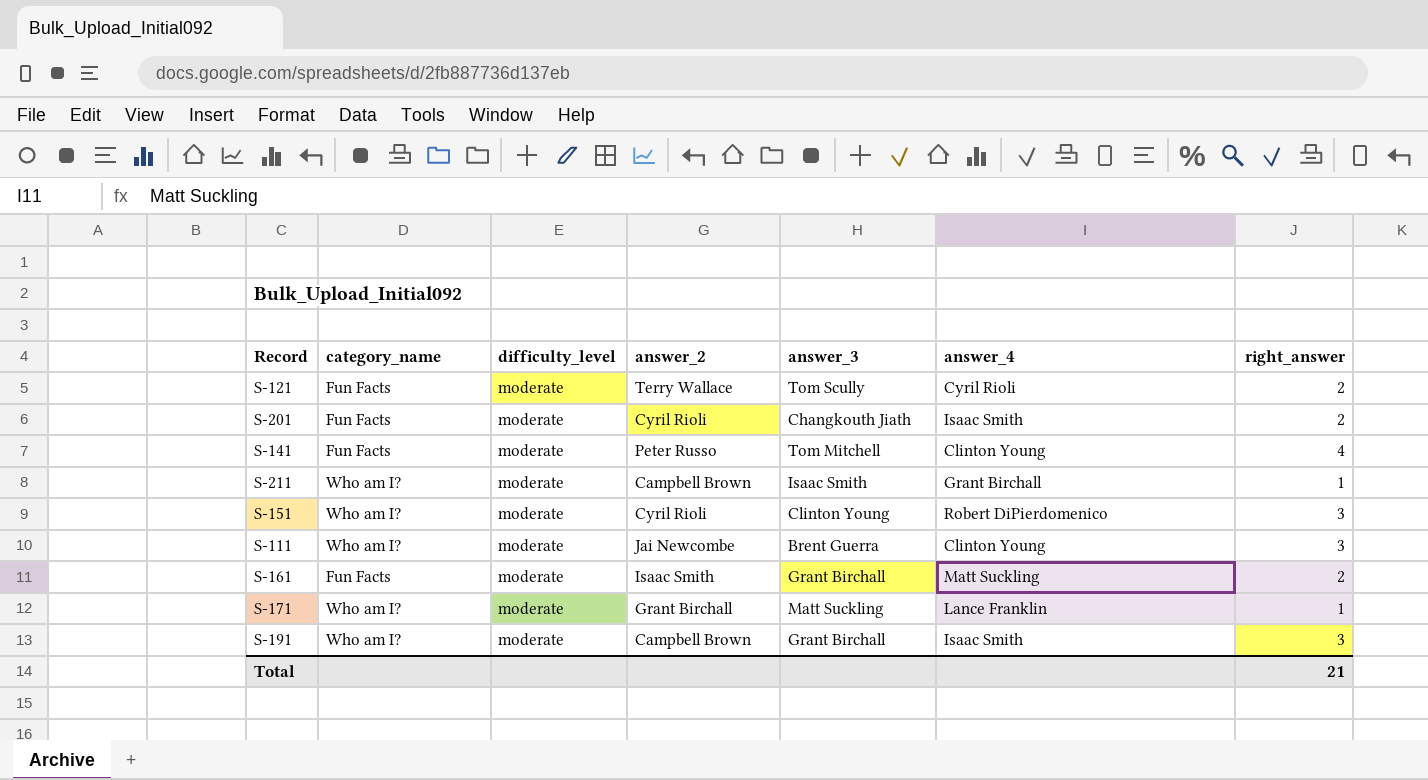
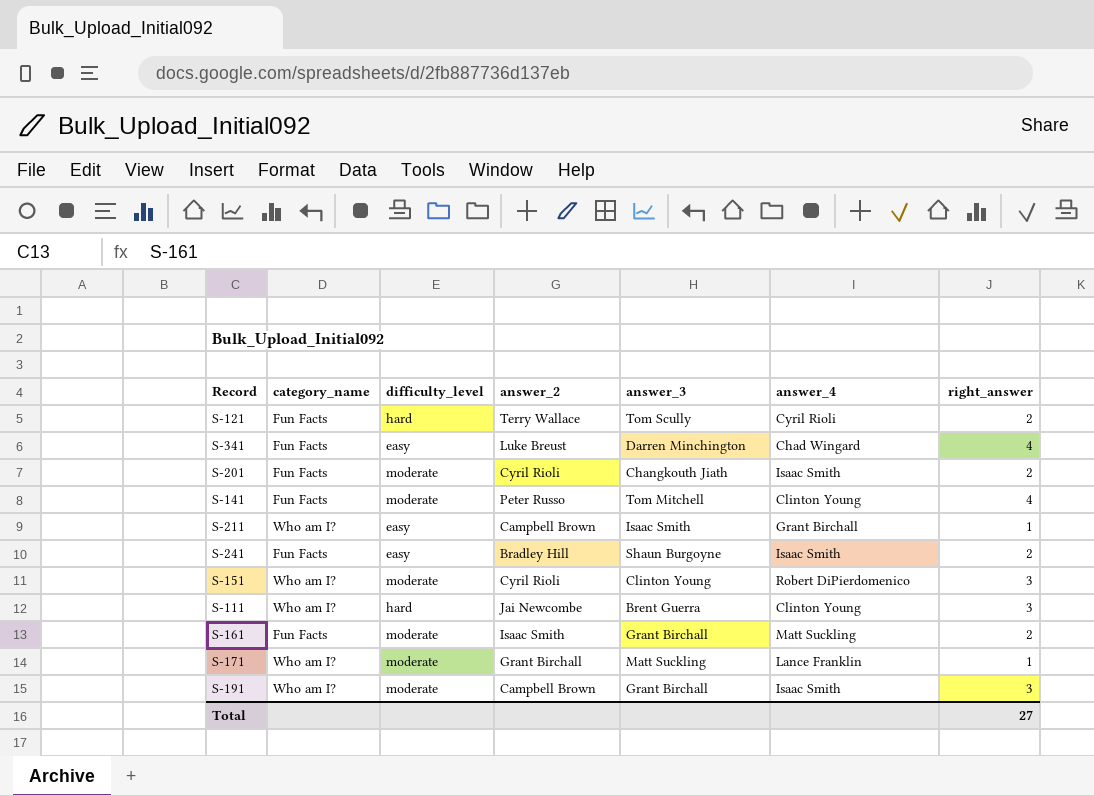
S-121 | difficulty_level: moderate -> hard
row S-341: none -> Fun Facts | easy | Luke Breust | Darren Minchington | Chad Wingard | 4
S-211 | difficulty_level: moderate -> easy
row S-241: none -> Fun Facts | easy | Bradley Hill | Shaun Burgoyne | Isaac Smith | 2
S-111 | difficulty_level: moderate -> hard
Total | right_answer: 21 -> 27

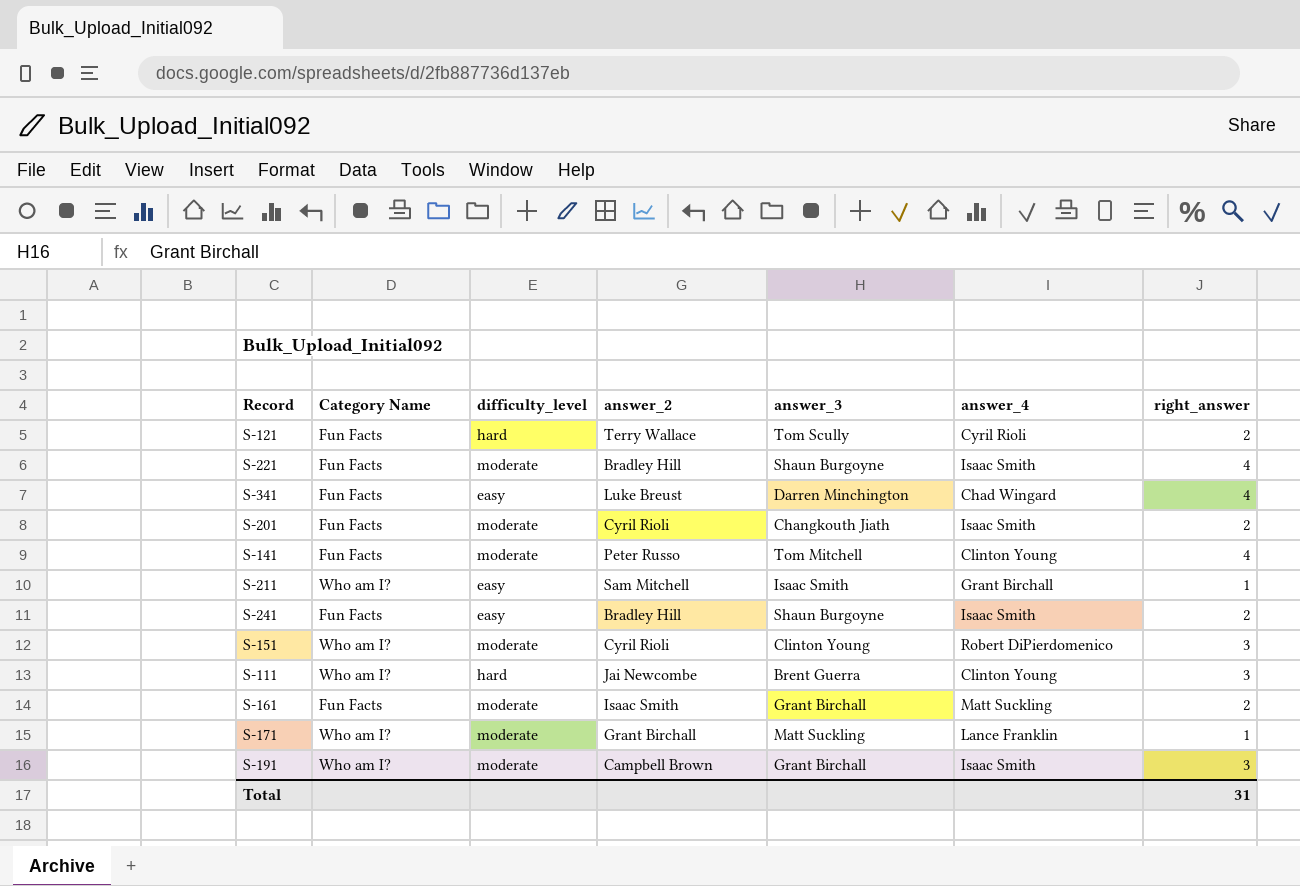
column name: category_name -> Category Name
row S-221: none -> Fun Facts | moderate | Bradley Hill | Shaun Burgoyne | Isaac Smith | 4
S-211 | answer_2: Campbell Brown -> Sam Mitchell
Total | right_answer: 27 -> 31

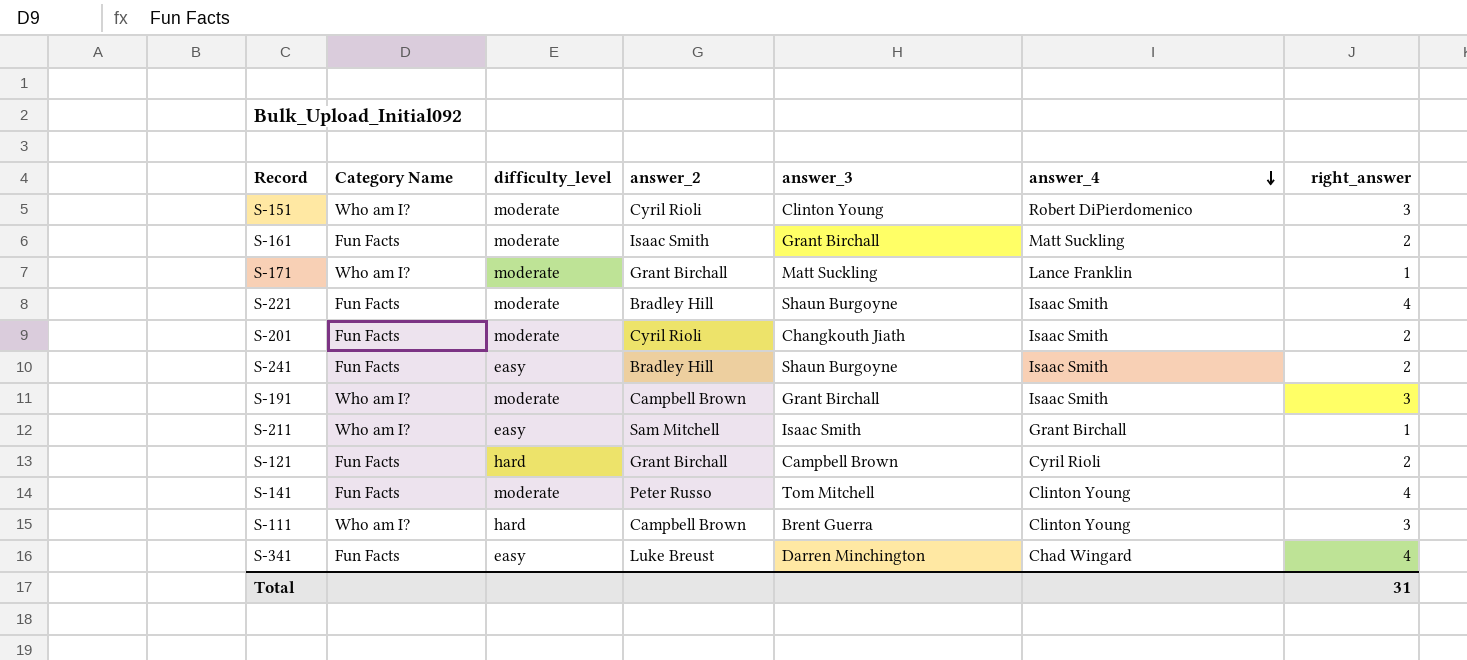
row order: none -> answer_4 descending
S-121 | answer_2: Terry Wallace -> Grant Birchall
S-121 | answer_3: Tom Scully -> Campbell Brown
S-111 | answer_2: Jai Newcombe -> Campbell Brown

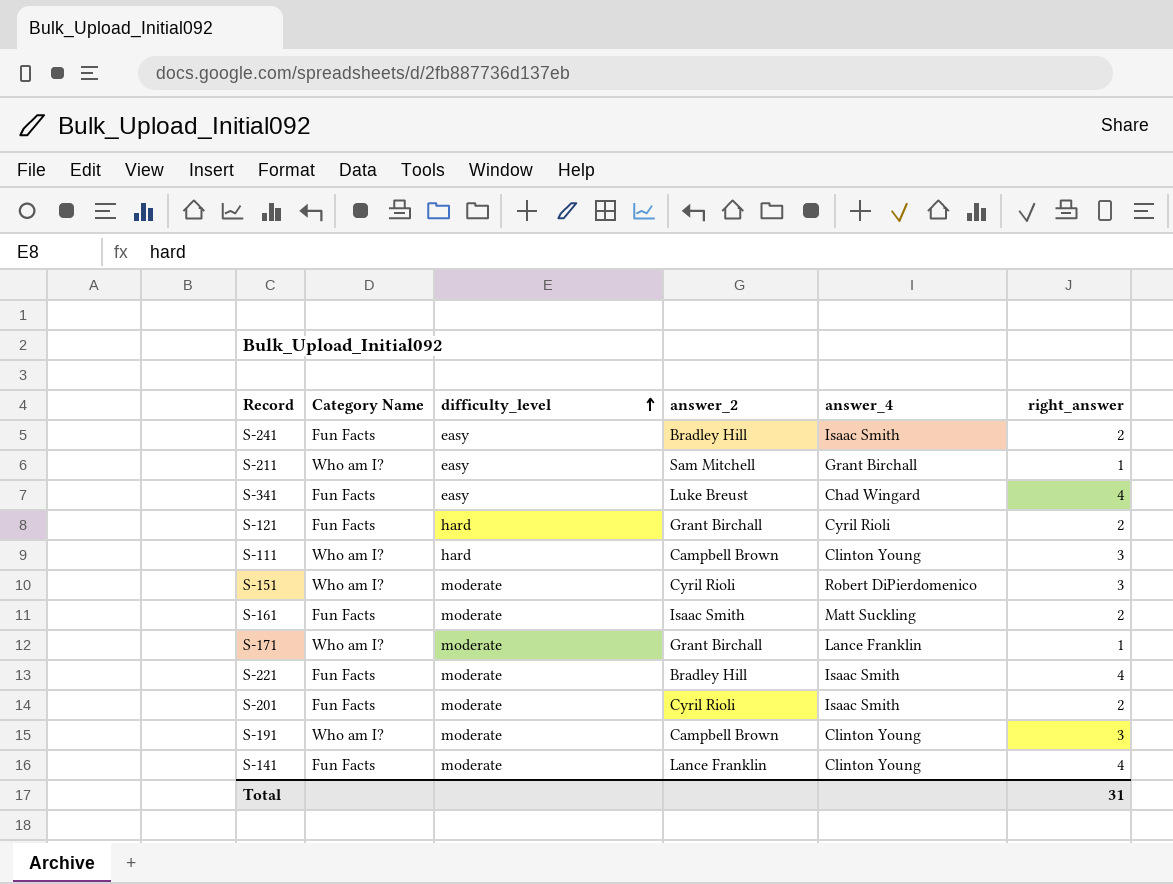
row order: answer_4 descending -> difficulty_level ascending
column answer_3 | position: 5 -> none
S-191 | answer_4: Isaac Smith -> Clinton Young
S-141 | answer_2: Peter Russo -> Lance Franklin

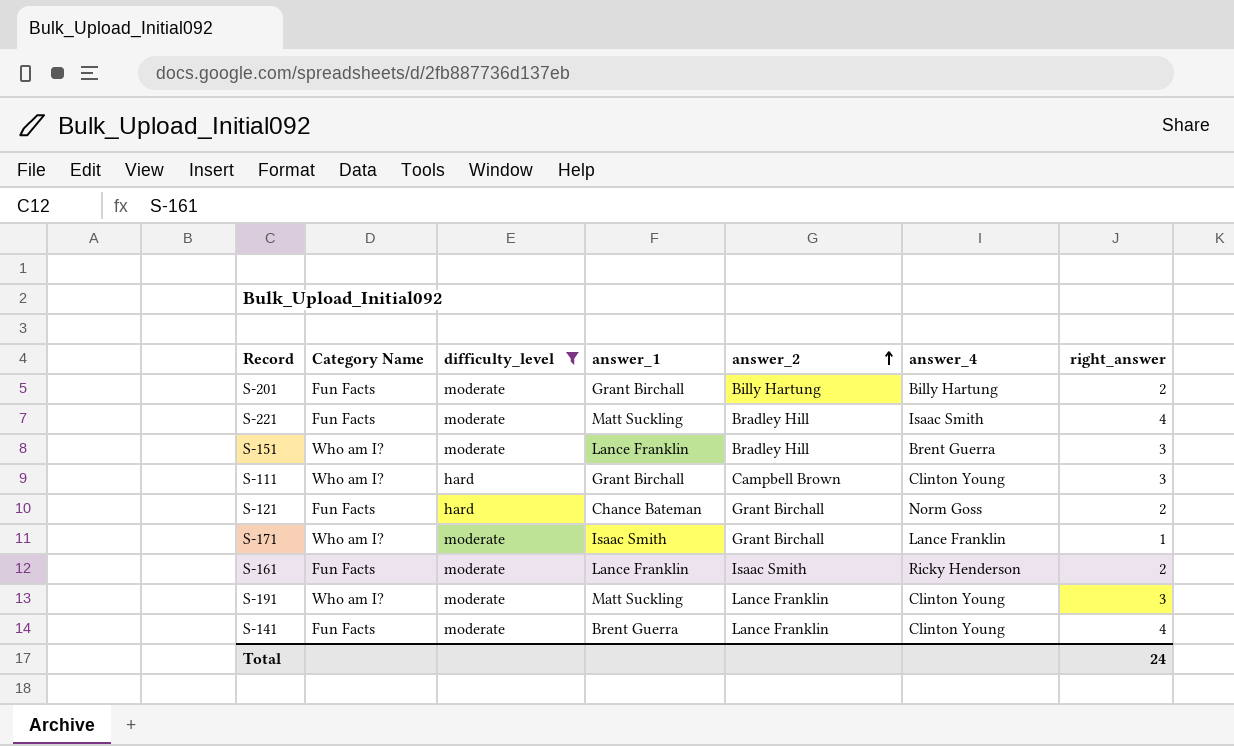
filter: none -> difficulty_level != easy
row order: difficulty_level ascending -> answer_2 ascending
column answer_1 | position: none -> 4
S-201 | answer_2: Cyril Rioli -> Billy Hartung
S-201 | answer_4: Isaac Smith -> Billy Hartung
S-151 | answer_2: Cyril Rioli -> Bradley Hill
S-151 | answer_4: Robert DiPierdomenico -> Brent Guerra
S-121 | answer_4: Cyril Rioli -> Norm Goss
S-161 | answer_4: Matt Suckling -> Ricky Henderson
S-191 | answer_2: Campbell Brown -> Lance Franklin
Total | right_answer: 31 -> 24

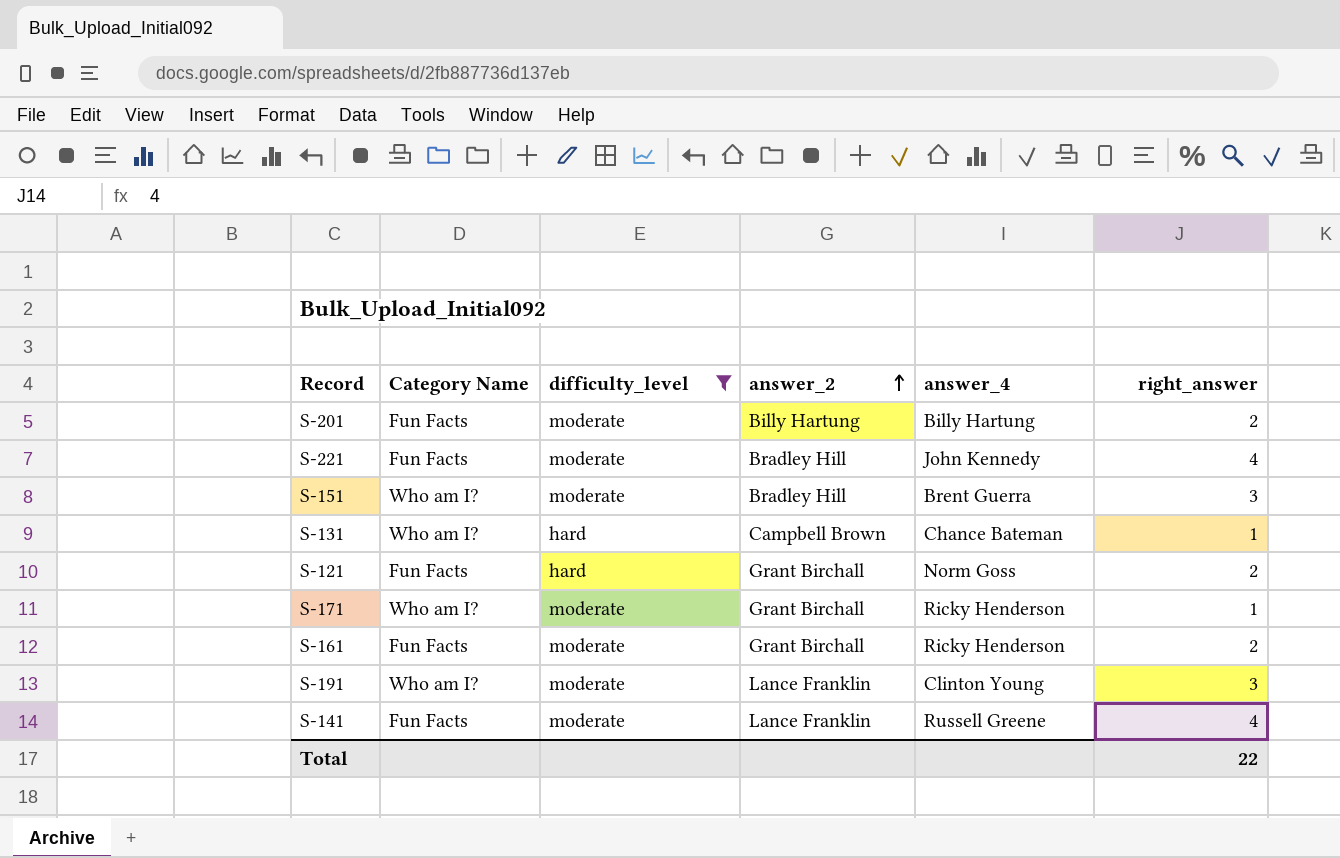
column answer_1 | position: 4 -> none
row S-111: Who am I? | hard | Grant Birchall | Campbell Brown | Clinton Young | 3 -> none
S-221 | answer_4: Isaac Smith -> John Kennedy
row S-131: none -> Who am I? | hard | Campbell Brown | Chance Bateman | 1
S-171 | answer_4: Lance Franklin -> Ricky Henderson
S-161 | answer_2: Isaac Smith -> Grant Birchall
S-141 | answer_4: Clinton Young -> Russell Greene
Total | right_answer: 24 -> 22

